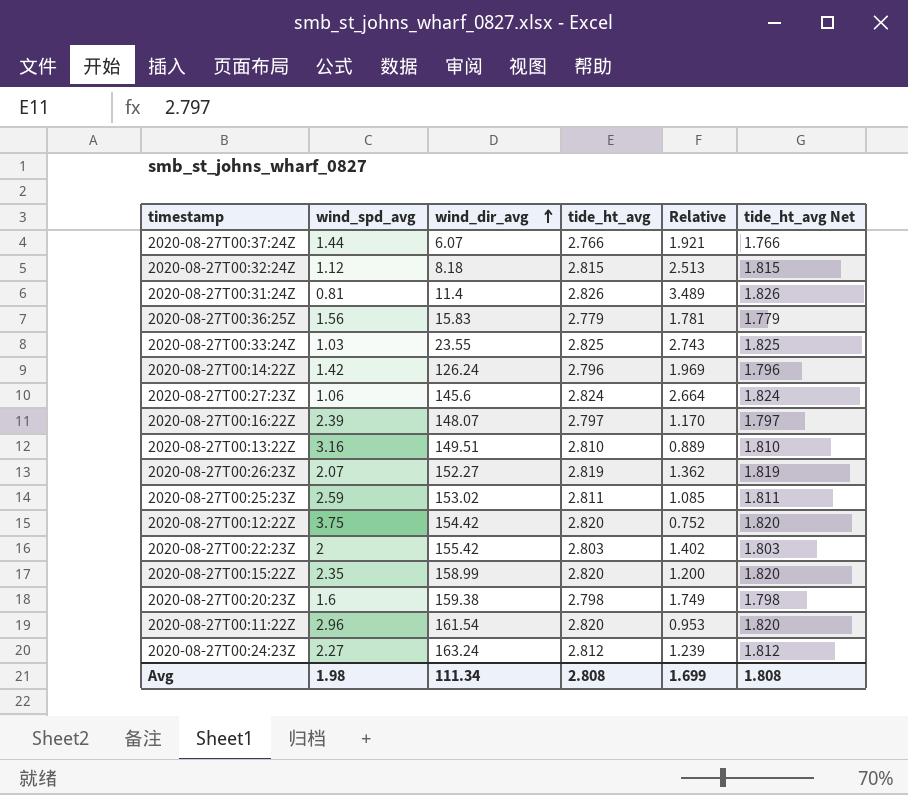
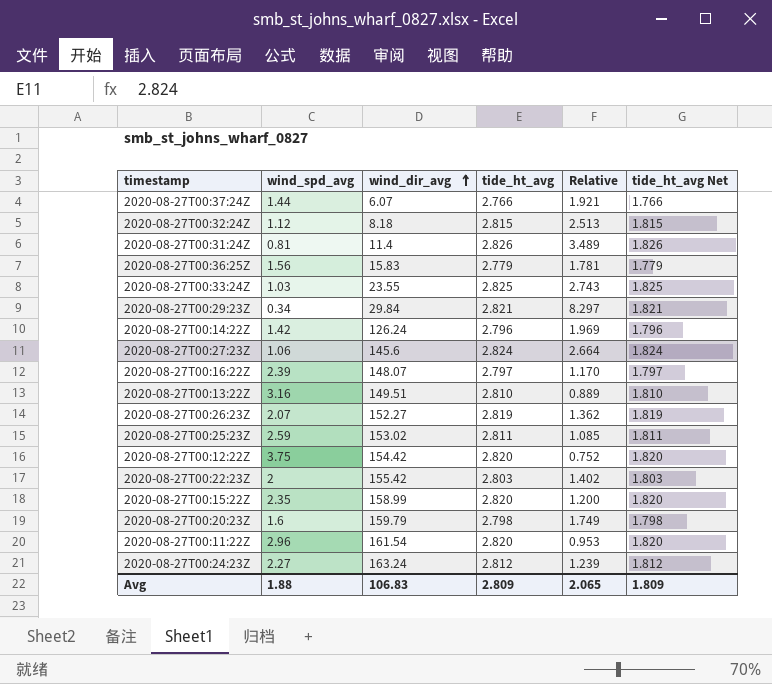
row 2020-08-27T00:29:23Z: none -> 0.34 | 29.84 | 2.821 | 8.297 | 1.821
2020-08-27T00:20:23Z | wind_dir_avg: 159.38 -> 159.79
Avg | wind_spd_avg: 1.98 -> 1.88
Avg | wind_dir_avg: 111.34 -> 106.83
Avg | tide_ht_avg: 2.808 -> 2.809
Avg | Relative: 1.699 -> 2.065
Avg | tide_ht_avg Net: 1.808 -> 1.809

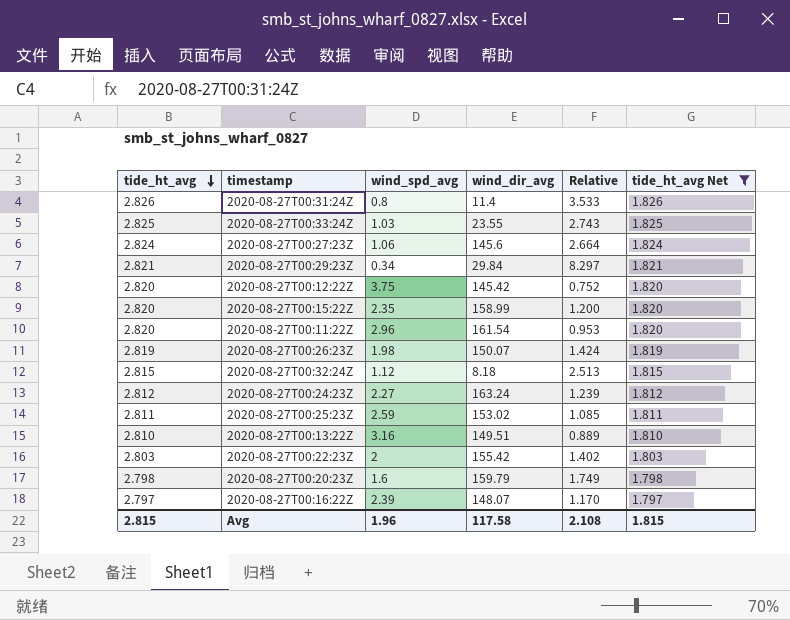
filter: none -> tide_ht_avg Net >= 1.797
row order: wind_dir_avg ascending -> tide_ht_avg descending
column tide_ht_avg | position: 4 -> 1
2020-08-27T00:31:24Z | wind_spd_avg: 0.81 -> 0.8
2020-08-27T00:31:24Z | Relative: 3.489 -> 3.533
2020-08-27T00:12:22Z | wind_dir_avg: 154.42 -> 145.42
2020-08-27T00:26:23Z | wind_spd_avg: 2.07 -> 1.98
2020-08-27T00:26:23Z | wind_dir_avg: 152.27 -> 150.07
2020-08-27T00:26:23Z | Relative: 1.362 -> 1.424
Avg | tide_ht_avg: 2.809 -> 2.815
Avg | wind_spd_avg: 1.88 -> 1.96
Avg | wind_dir_avg: 106.83 -> 117.58
Avg | Relative: 2.065 -> 2.108
Avg | tide_ht_avg Net: 1.809 -> 1.815

